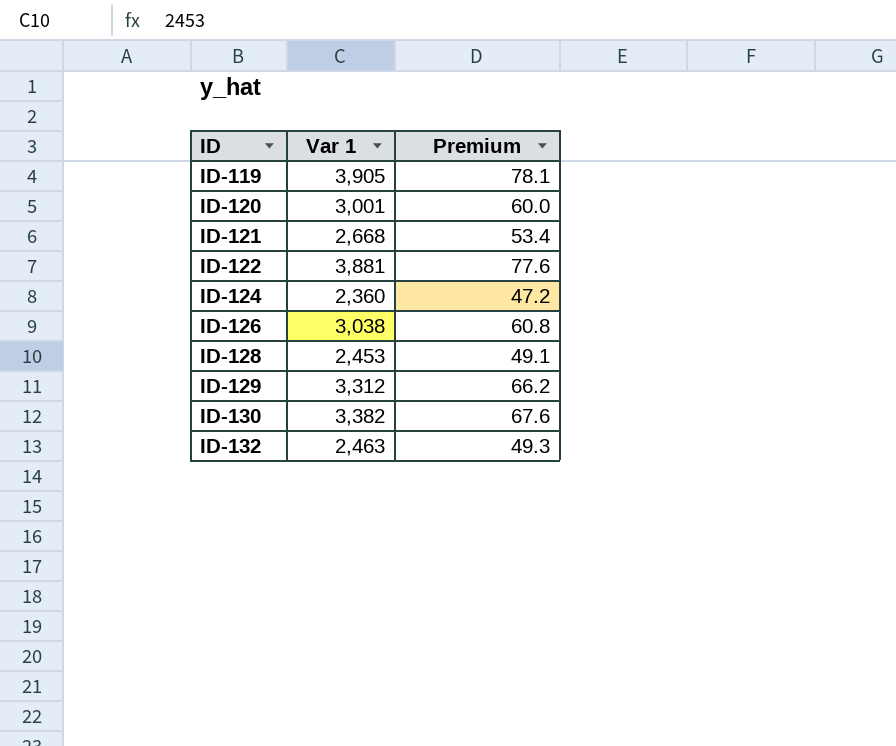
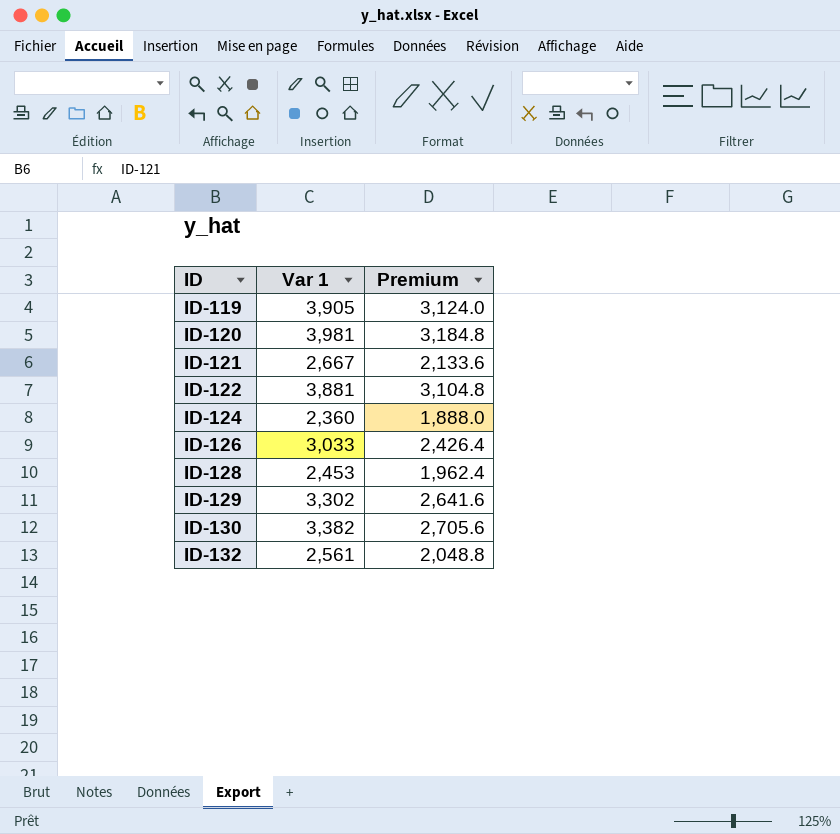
column Premium | formula: [Var 1] * 0.02 -> [Var 1] * 0.8
ID-120 | Var 1: 3,001 -> 3,981
ID-121 | Var 1: 2,668 -> 2,667
ID-126 | Var 1: 3,038 -> 3,033
ID-129 | Var 1: 3,312 -> 3,302
ID-132 | Var 1: 2,463 -> 2,561

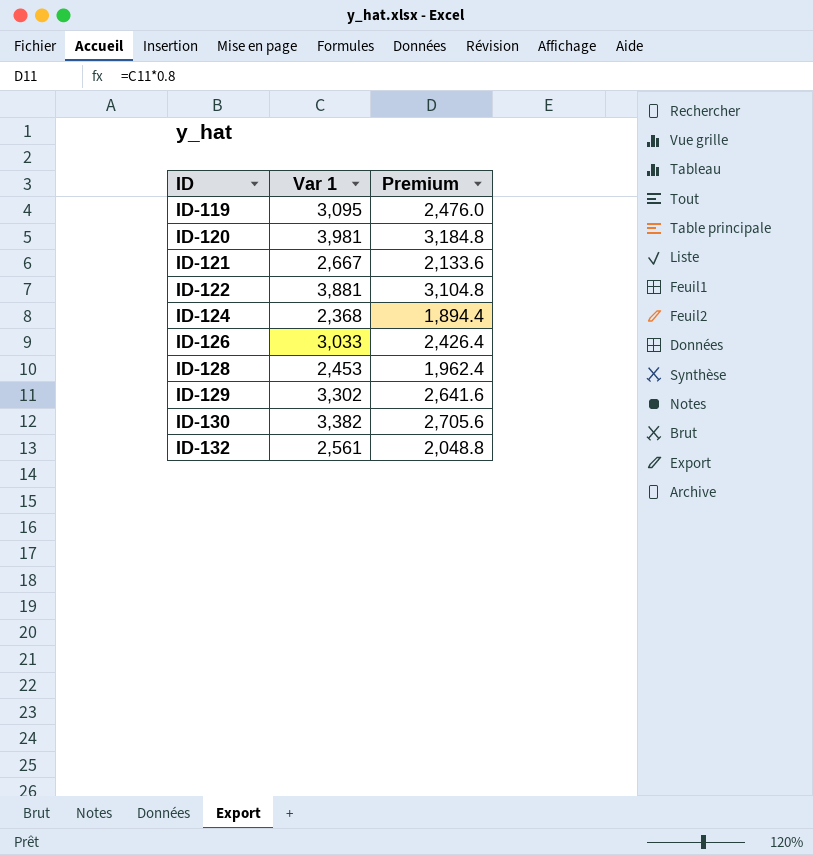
ID-119 | Var 1: 3,905 -> 3,095
ID-119 | Premium: 3,124.0 -> 2,476.0
ID-124 | Var 1: 2,360 -> 2,368
ID-124 | Premium: 1,888.0 -> 1,894.4

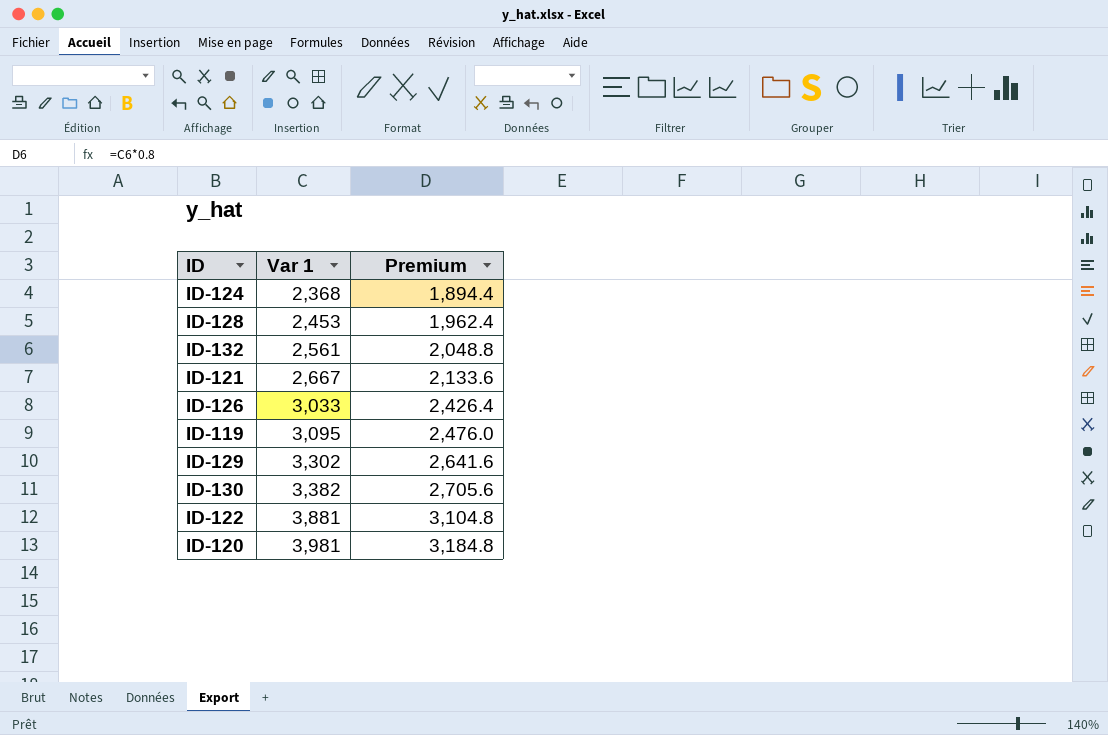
row order: ID ascending -> Var 1 ascending

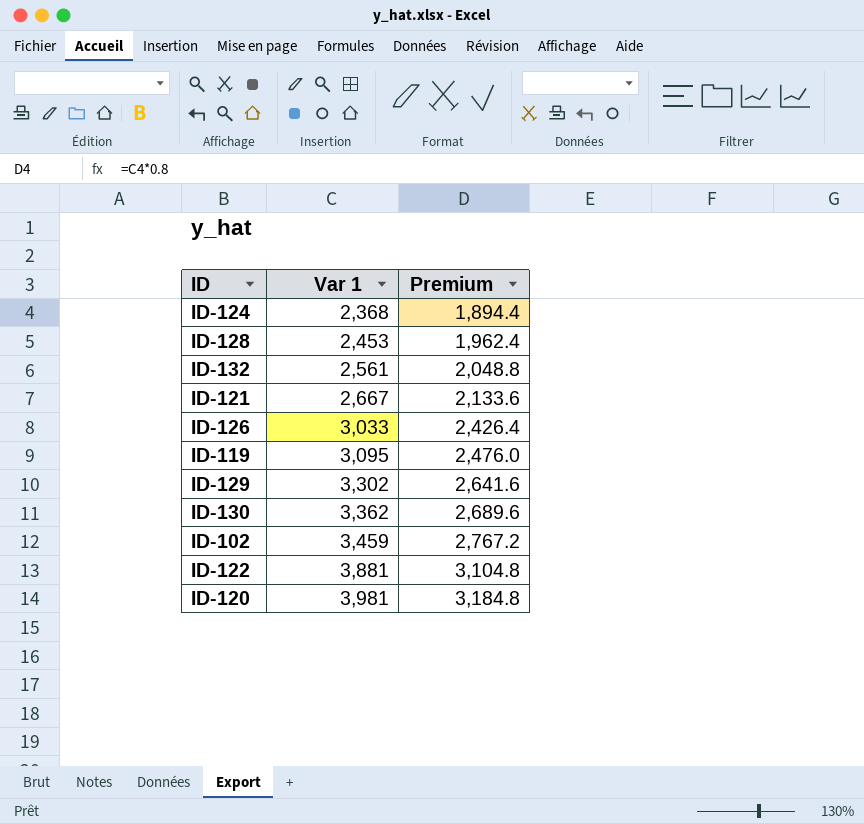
ID-130 | Var 1: 3,382 -> 3,362
ID-130 | Premium: 2,705.6 -> 2,689.6
row ID-102: none -> 3,459 | 2,767.2

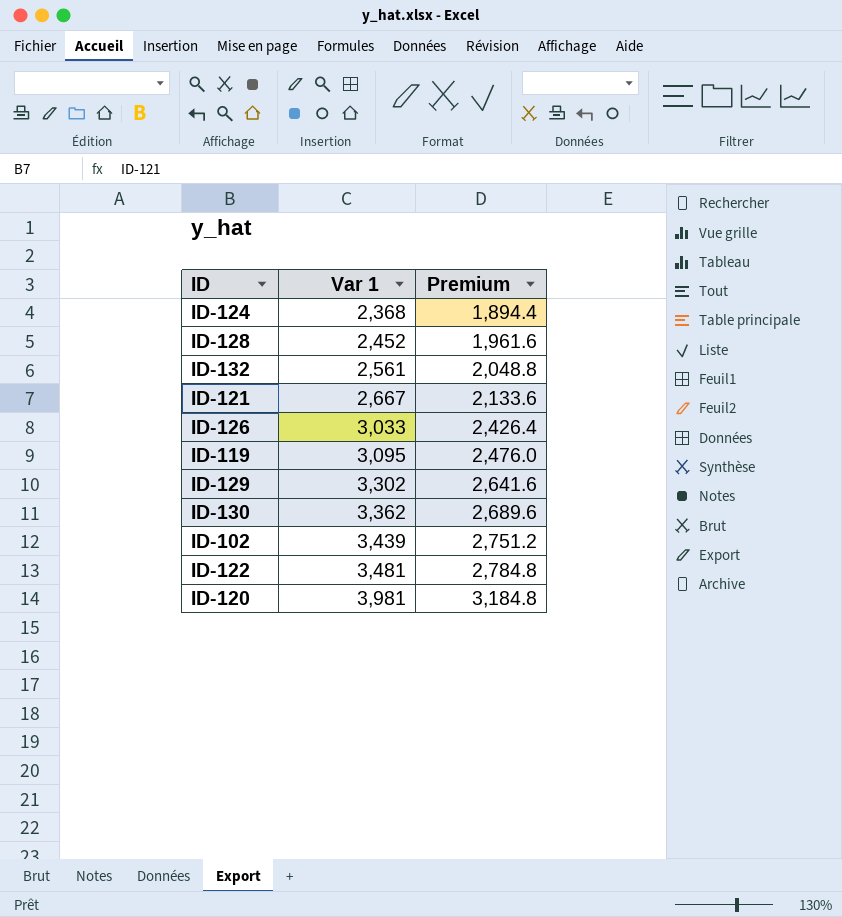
ID-128 | Var 1: 2,453 -> 2,452
ID-128 | Premium: 1,962.4 -> 1,961.6
ID-102 | Var 1: 3,459 -> 3,439
ID-102 | Premium: 2,767.2 -> 2,751.2
ID-122 | Var 1: 3,881 -> 3,481
ID-122 | Premium: 3,104.8 -> 2,784.8

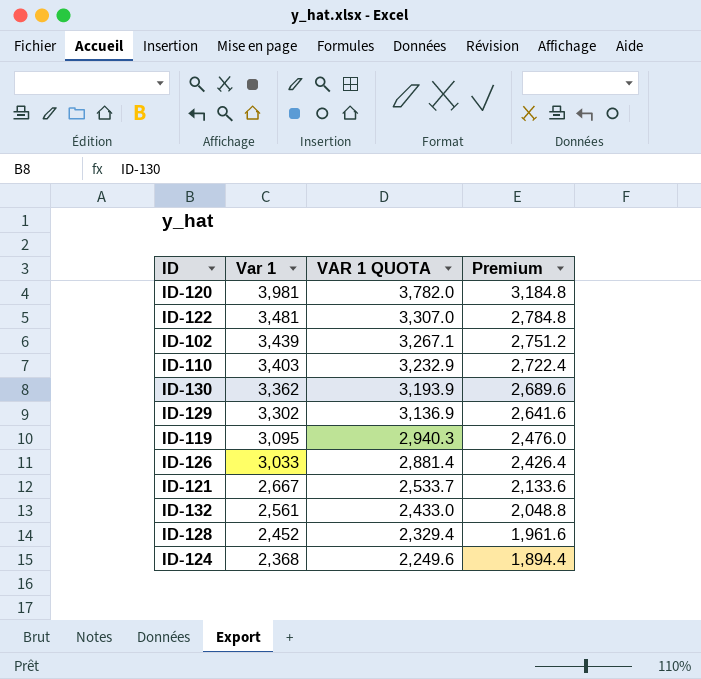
row order: Var 1 ascending -> Var 1 descending
column VAR 1 QUOTA | formula: none -> [Var 1] * 0.95
row ID-110: none -> 3,403 | 3,232.9 | 2,722.4

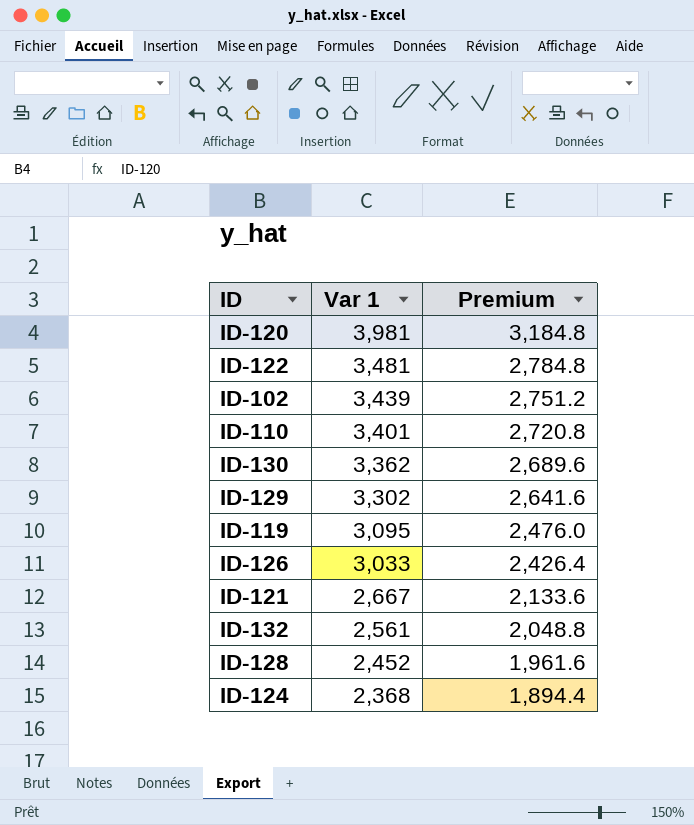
column VAR 1 QUOTA | formula: [Var 1] * 0.95 -> none
ID-110 | Var 1: 3,403 -> 3,401
ID-110 | Premium: 2,722.4 -> 2,720.8

